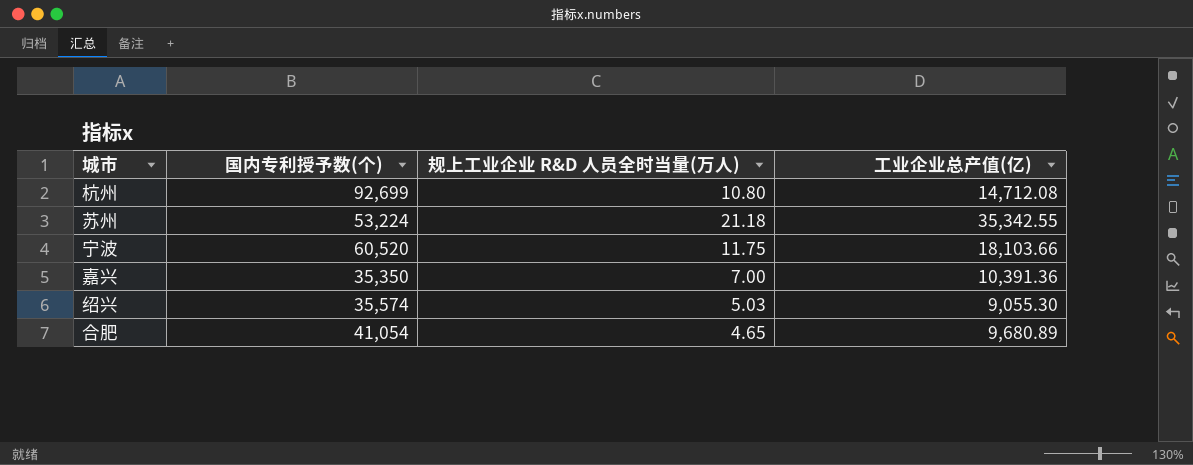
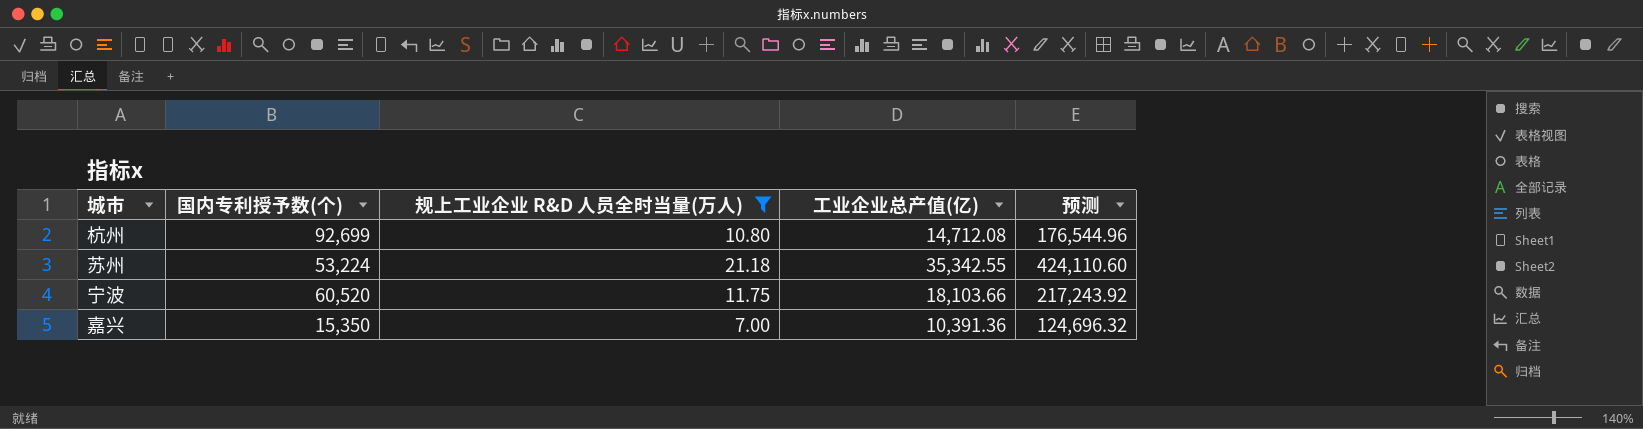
filter: none -> 规上工业企业 R&D 人员全时当量(万人) >= 7.00
column 预测 | formula: none -> [工业企业总产值(亿)] * 12
嘉兴 | 国内专利授予数(个): 35,350 -> 15,350

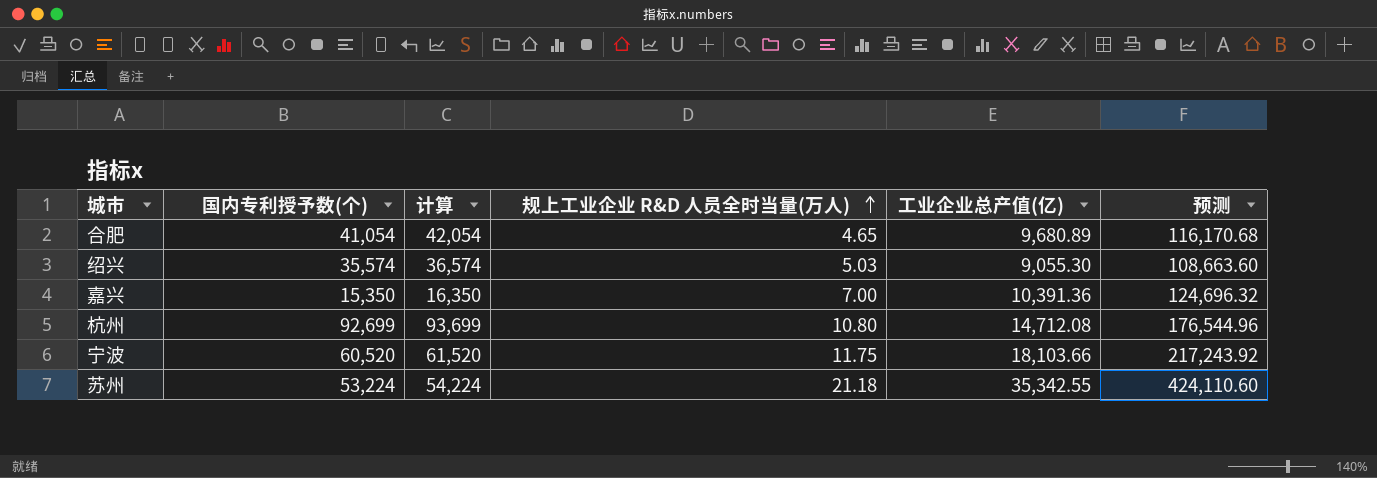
filter: 规上工业企业 R&D 人员全时当量(万人) >= 7.00 -> none
row order: none -> 规上工业企业 R&D 人员全时当量(万人) ascending
column 计算 | formula: none -> [国内专利授予数(个)] + 1000

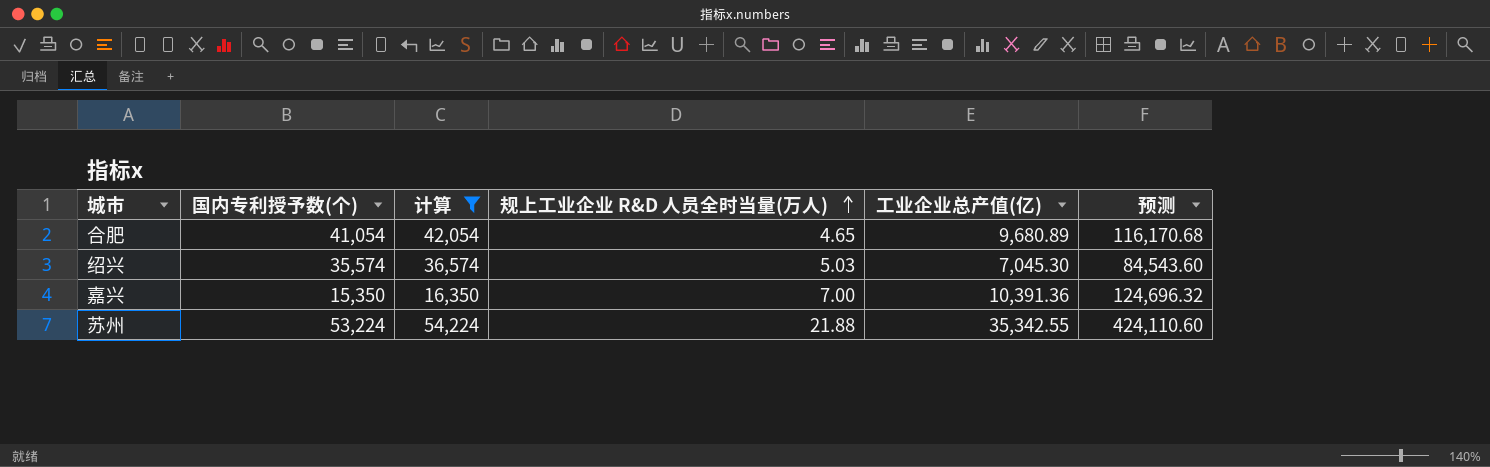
filter: none -> 计算 <= 54,224
绍兴 | 工业企业总产值(亿): 9,055.30 -> 7,045.30
绍兴 | 预测: 108,663.60 -> 84,543.60
苏州 | 规上工业企业 R&D 人员全时当量(万人): 21.18 -> 21.88

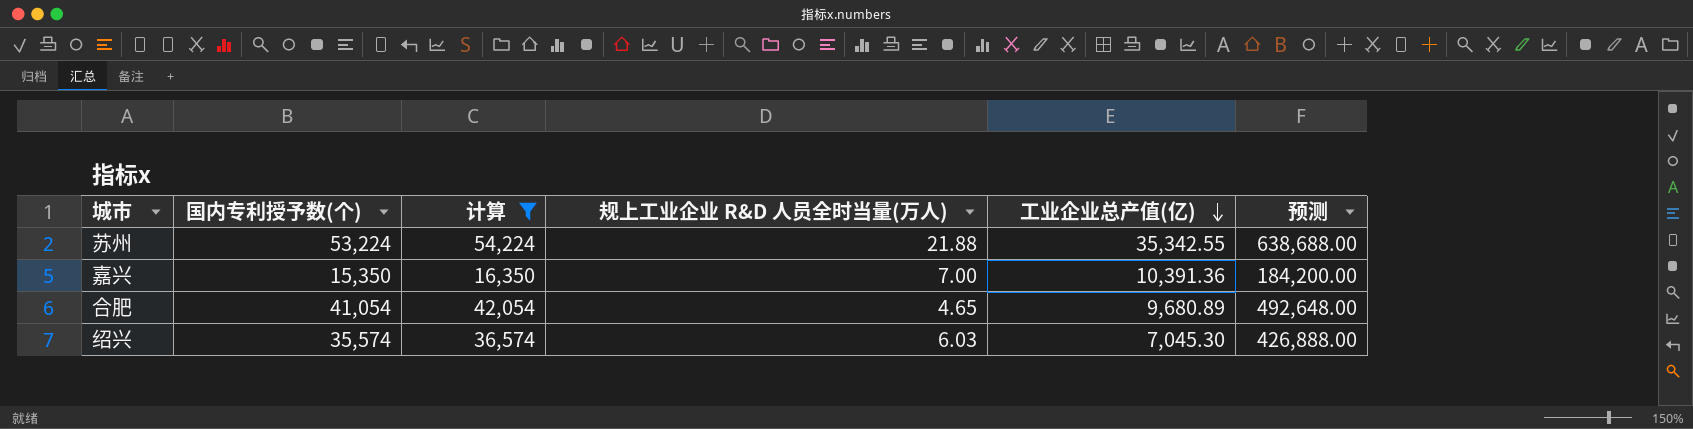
row order: 规上工业企业 R&D 人员全时当量(万人) ascending -> 工业企业总产值(亿) descending
column 预测 | formula: [工业企业总产值(亿)] * 12 -> [国内专利授予数(个)] * 12
绍兴 | 规上工业企业 R&D 人员全时当量(万人): 5.03 -> 6.03

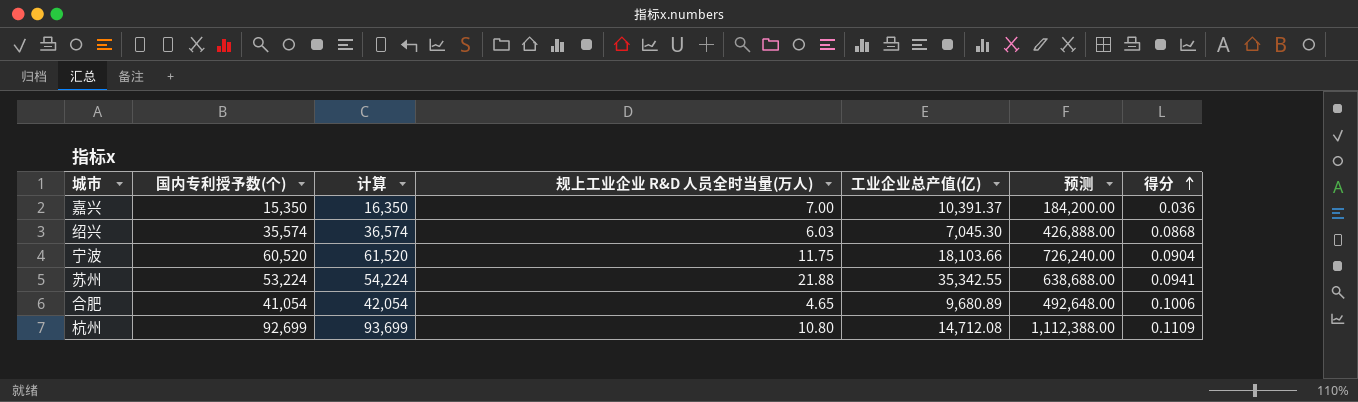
filter: 计算 <= 54,224 -> none
row order: 工业企业总产值(亿) descending -> 得分 ascending
column 得分 | position: none -> 7
嘉兴 | 工业企业总产值(亿): 10,391.36 -> 10,391.37

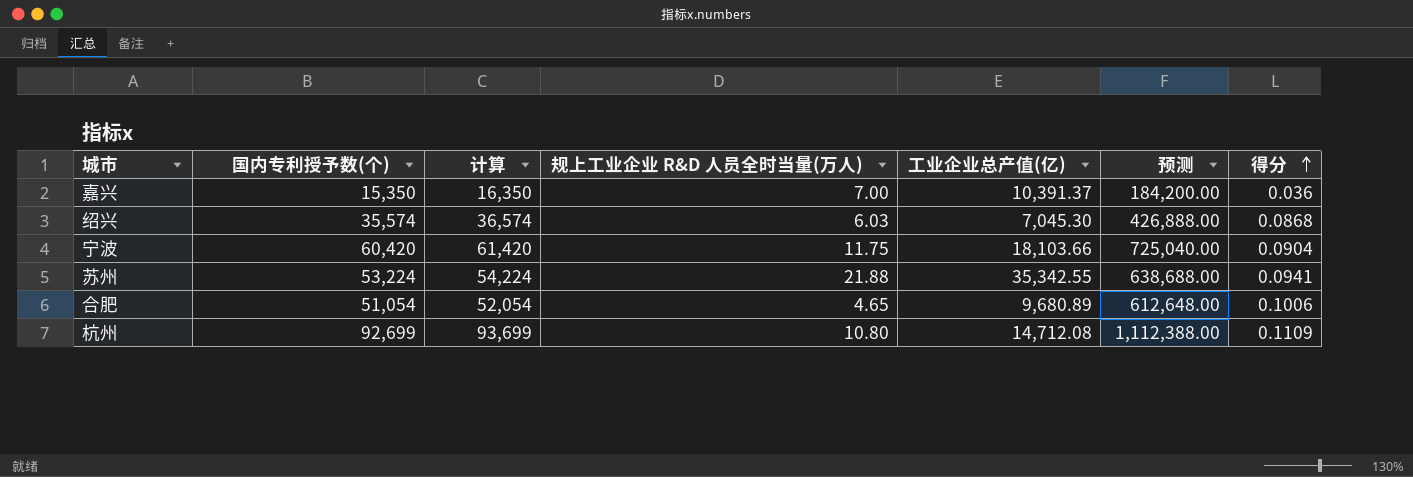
宁波 | 国内专利授予数(个): 60,520 -> 60,420
宁波 | 计算: 61,520 -> 61,420
宁波 | 预测: 726,240.00 -> 725,040.00
合肥 | 国内专利授予数(个): 41,054 -> 51,054
合肥 | 计算: 42,054 -> 52,054
合肥 | 预测: 492,648.00 -> 612,648.00

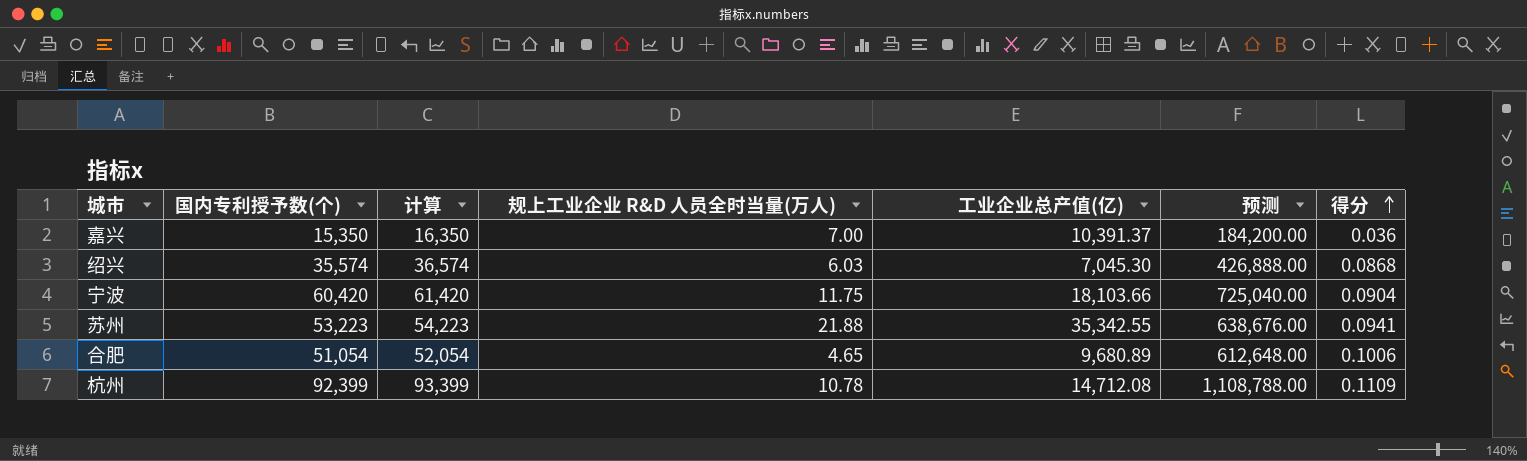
苏州 | 国内专利授予数(个): 53,224 -> 53,223
苏州 | 计算: 54,224 -> 54,223
苏州 | 预测: 638,688.00 -> 638,676.00
杭州 | 国内专利授予数(个): 92,699 -> 92,399
杭州 | 计算: 93,699 -> 93,399
杭州 | 规上工业企业 R&D 人员全时当量(万人): 10.80 -> 10.78
杭州 | 预测: 1,112,388.00 -> 1,108,788.00

